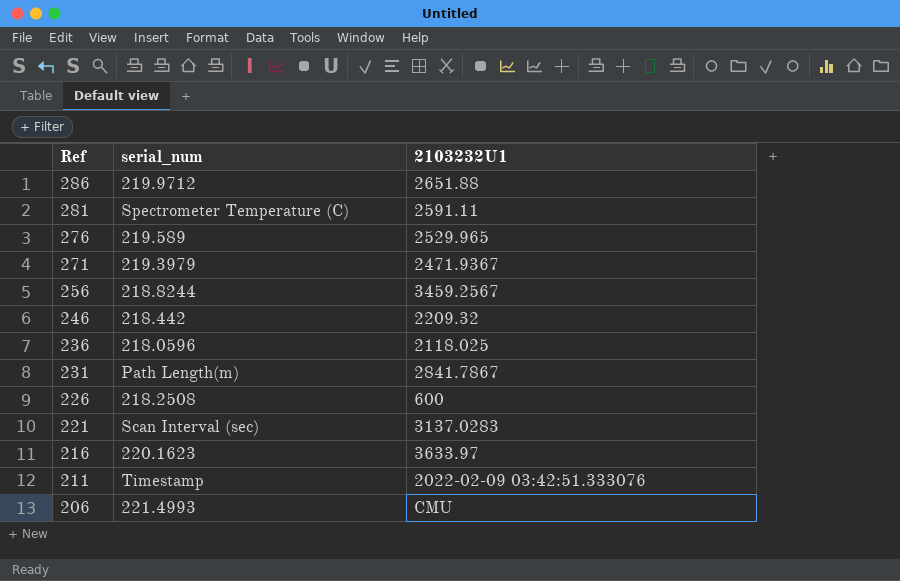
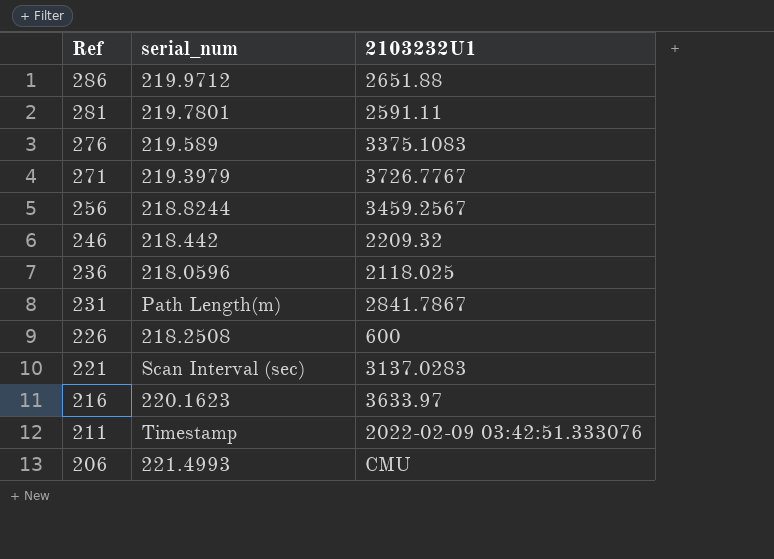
281 | serial_num: Spectrometer Temperature (C) -> 219.7801
276 | 2103232U1: 2529.965 -> 3375.1083
271 | 2103232U1: 2471.9367 -> 3726.7767

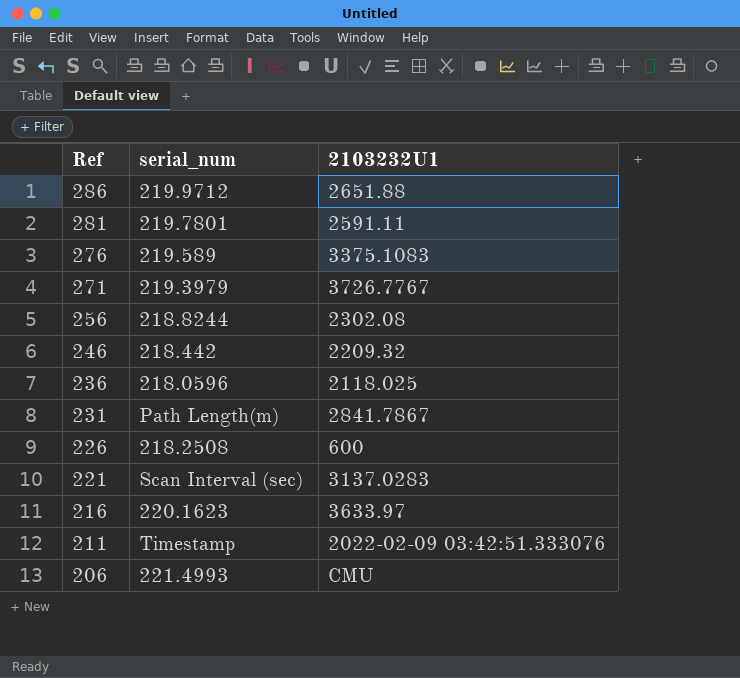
256 | 2103232U1: 3459.2567 -> 2302.08

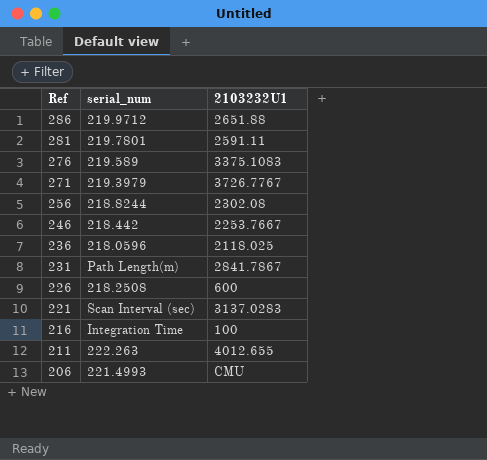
246 | 2103232U1: 2209.32 -> 2253.7667
216 | serial_num: 220.1623 -> Integration Time
216 | 2103232U1: 3633.97 -> 100
211 | serial_num: Timestamp -> 222.263
211 | 2103232U1: 2022-02-09 03:42:51.333076 -> 4012.655

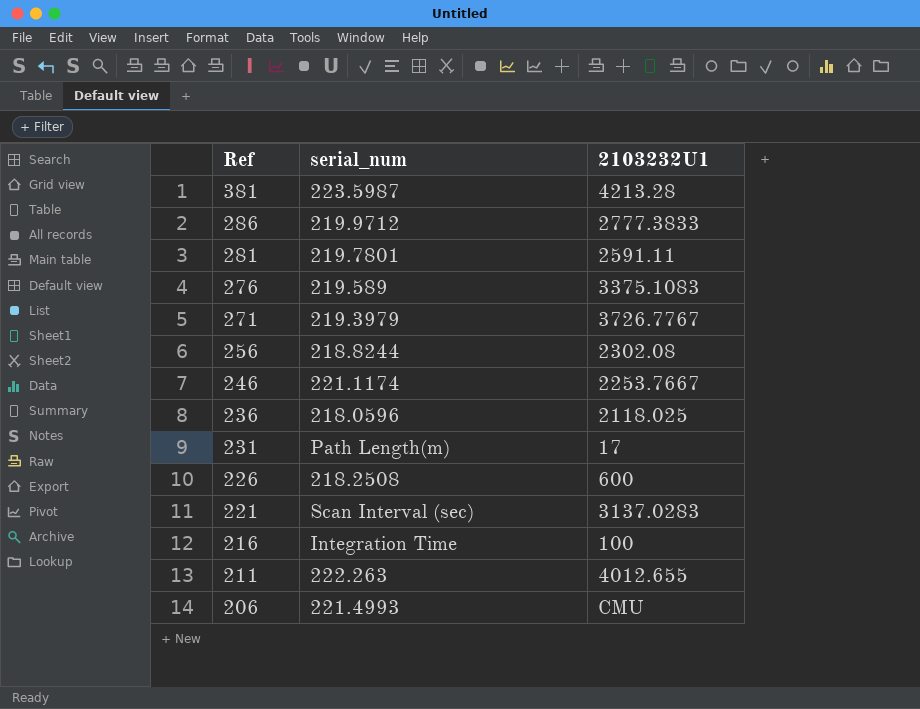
row 381: none -> 223.5987 | 4213.28
286 | 2103232U1: 2651.88 -> 2777.3833
246 | serial_num: 218.442 -> 221.1174
231 | 2103232U1: 2841.7867 -> 17

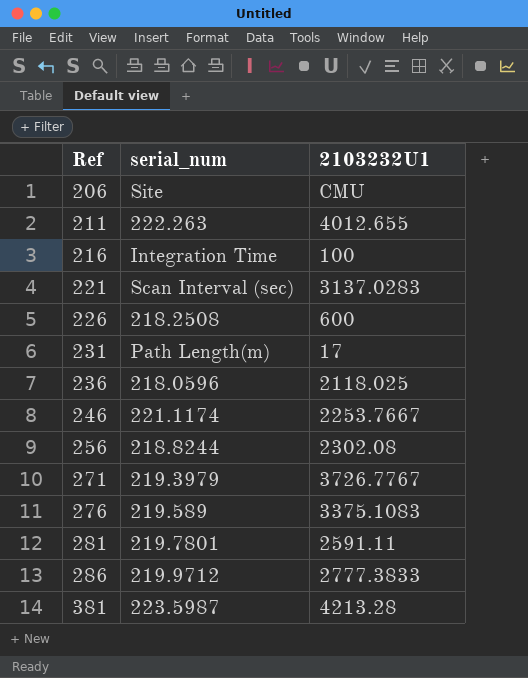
row order: Ref descending -> Ref ascending
206 | serial_num: 221.4993 -> Site

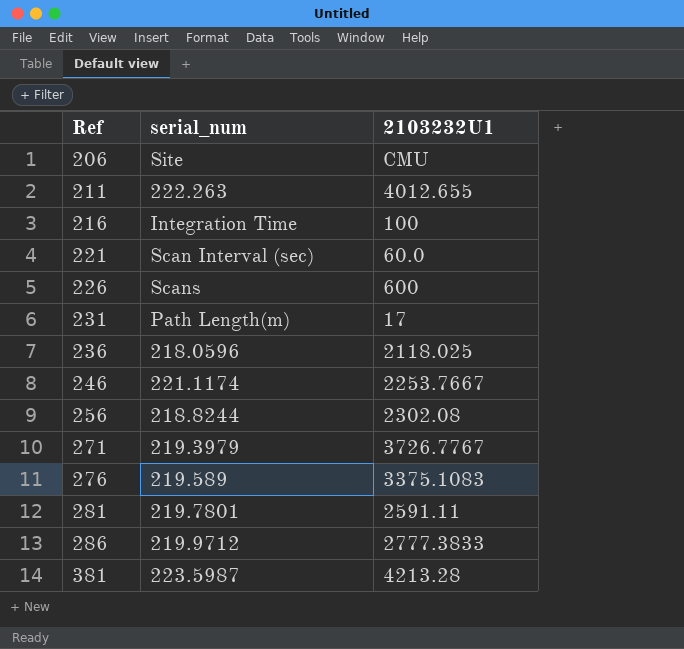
221 | 2103232U1: 3137.0283 -> 60.0
226 | serial_num: 218.2508 -> Scans

